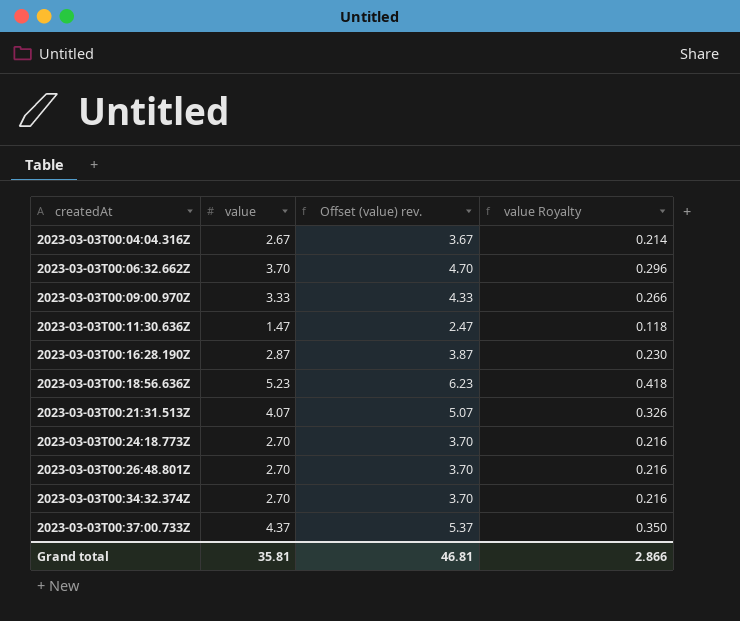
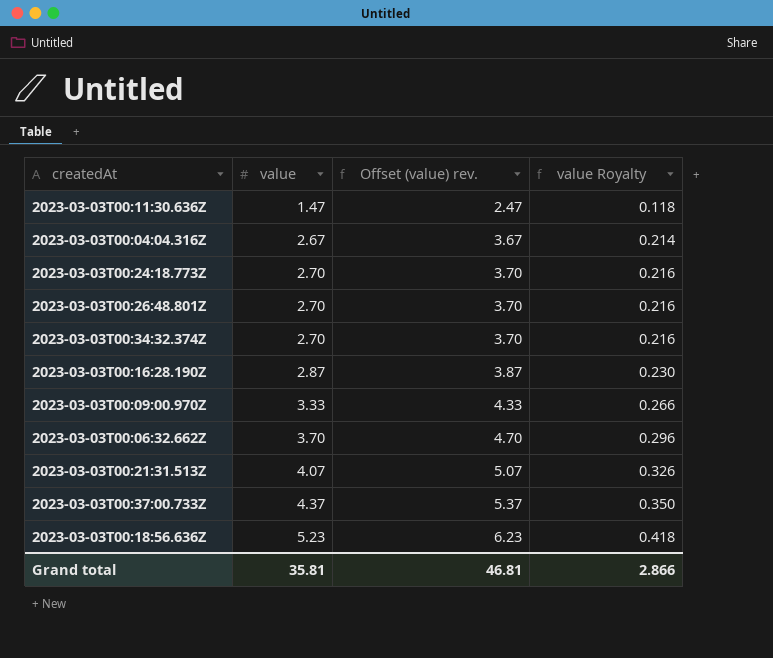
row order: createdAt ascending -> value ascending

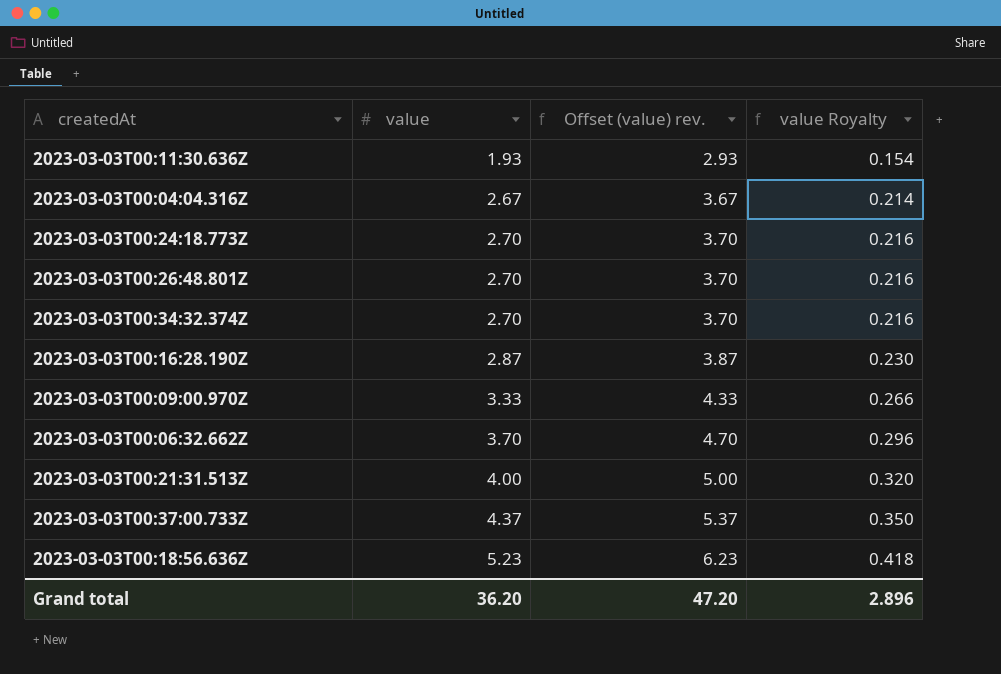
2023-03-03T00:11:30.636Z | value: 1.47 -> 1.93
2023-03-03T00:11:30.636Z | Offset (value) rev.: 2.47 -> 2.93
2023-03-03T00:11:30.636Z | value Royalty: 0.118 -> 0.154
2023-03-03T00:21:31.513Z | value: 4.07 -> 4.00
2023-03-03T00:21:31.513Z | Offset (value) rev.: 5.07 -> 5.00
2023-03-03T00:21:31.513Z | value Royalty: 0.326 -> 0.320
Grand total | value: 35.81 -> 36.20
Grand total | Offset (value) rev.: 46.81 -> 47.20
Grand total | value Royalty: 2.866 -> 2.896

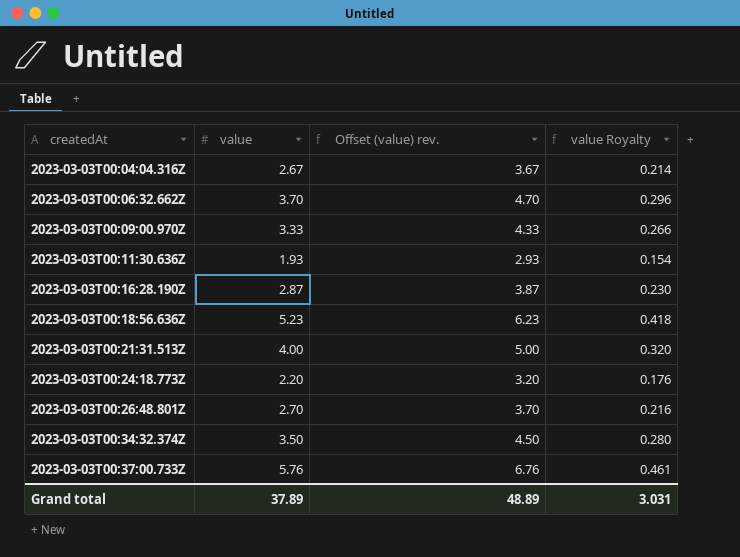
row order: value ascending -> createdAt ascending
2023-03-03T00:24:18.773Z | value: 2.70 -> 2.20
2023-03-03T00:24:18.773Z | Offset (value) rev.: 3.70 -> 3.20
2023-03-03T00:24:18.773Z | value Royalty: 0.216 -> 0.176
2023-03-03T00:34:32.374Z | value: 2.70 -> 3.50
2023-03-03T00:34:32.374Z | Offset (value) rev.: 3.70 -> 4.50
2023-03-03T00:34:32.374Z | value Royalty: 0.216 -> 0.280
2023-03-03T00:37:00.733Z | value: 4.37 -> 5.76
2023-03-03T00:37:00.733Z | Offset (value) rev.: 5.37 -> 6.76
2023-03-03T00:37:00.733Z | value Royalty: 0.350 -> 0.461
Grand total | value: 36.20 -> 37.89
Grand total | Offset (value) rev.: 47.20 -> 48.89
Grand total | value Royalty: 2.896 -> 3.031

